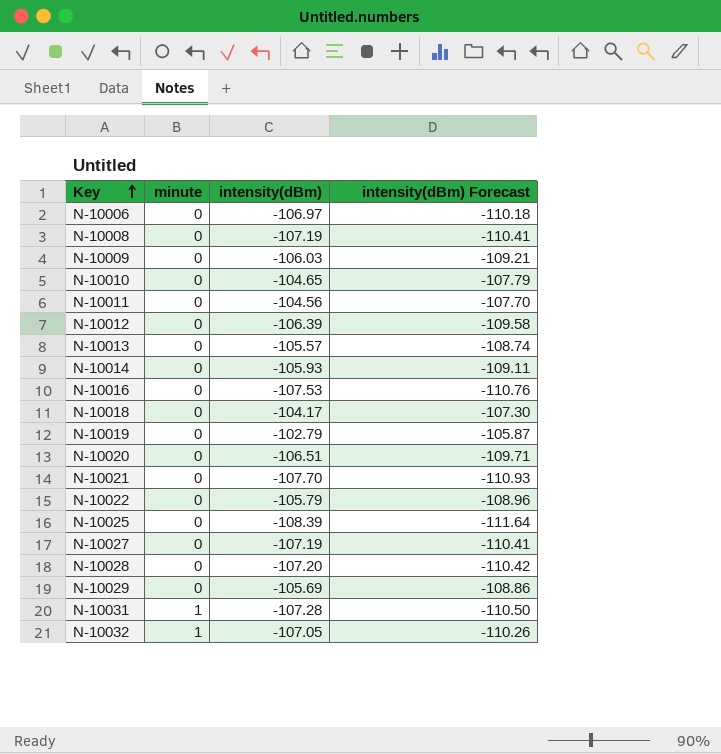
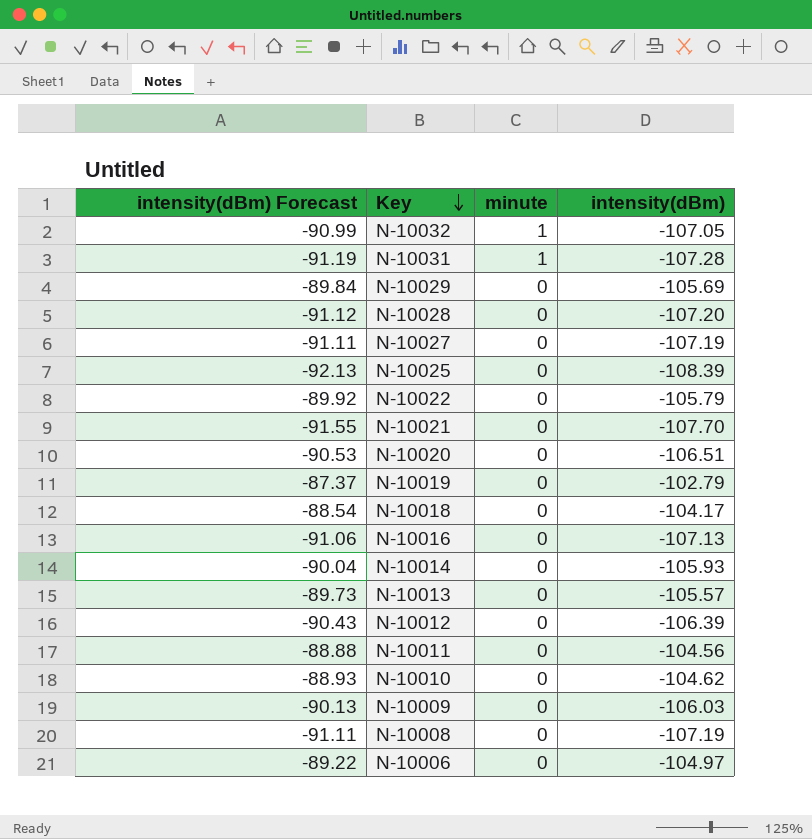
row order: Key ascending -> Key descending
column intensity(dBm) Forecast | formula: [intensity(dBm)] * 1.03 -> [intensity(dBm)] * 0.85
column intensity(dBm) Forecast | position: 4 -> 1
N-10016 | intensity(dBm): -107.53 -> -107.13
N-10010 | intensity(dBm): -104.65 -> -104.62
N-10006 | intensity(dBm): -106.97 -> -104.97

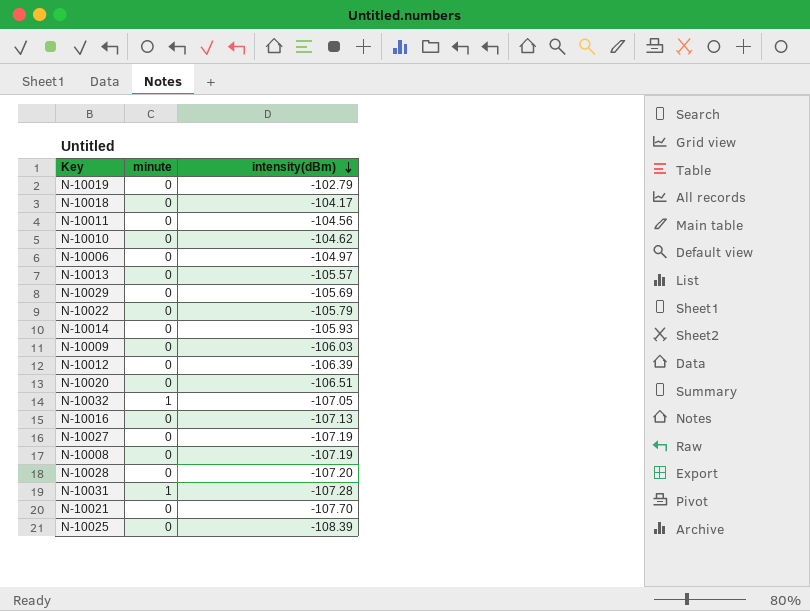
row order: Key descending -> intensity(dBm) descending
column intensity(dBm) Forecast | formula: [intensity(dBm)] * 0.85 -> none

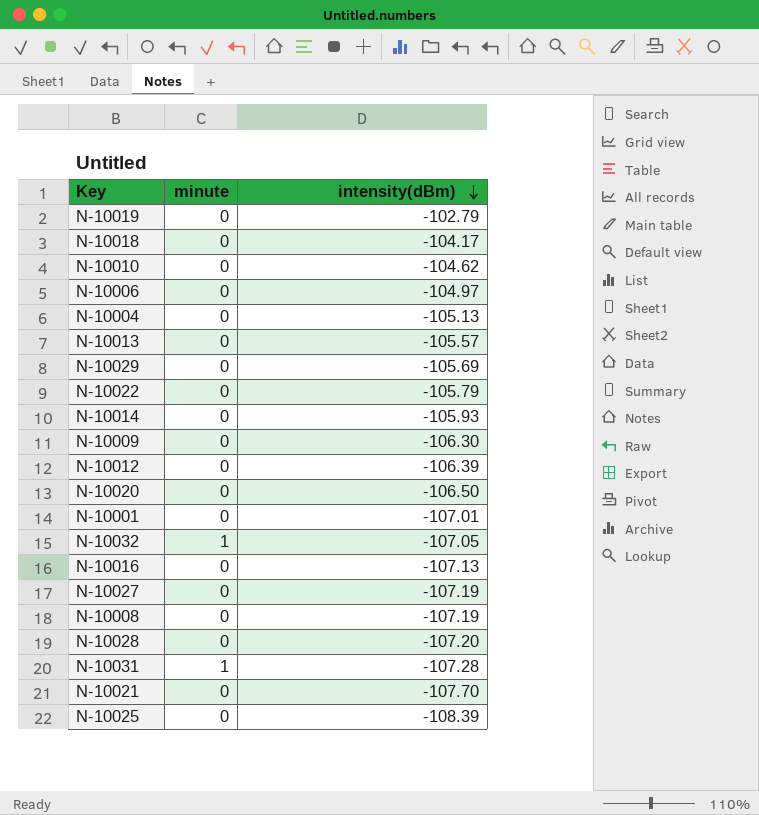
row N-10011: 0 | -104.56 -> none
row N-10004: none -> 0 | -105.13
N-10009 | intensity(dBm): -106.03 -> -106.30
N-10020 | intensity(dBm): -106.51 -> -106.50
row N-10001: none -> 0 | -107.01

